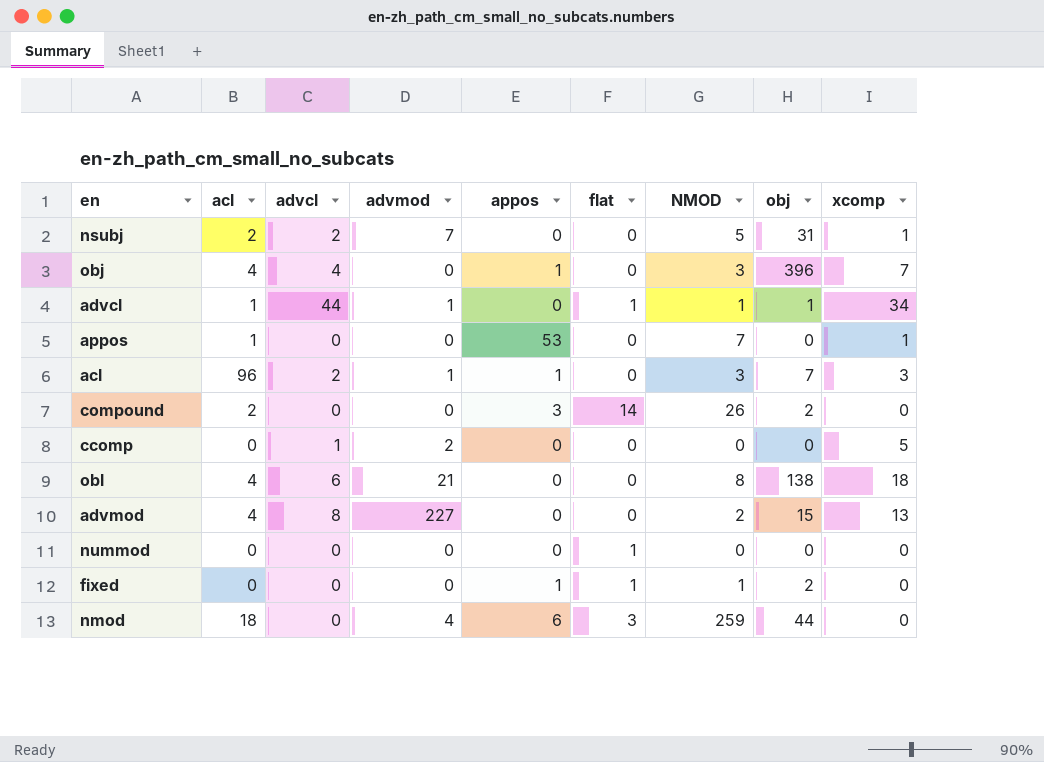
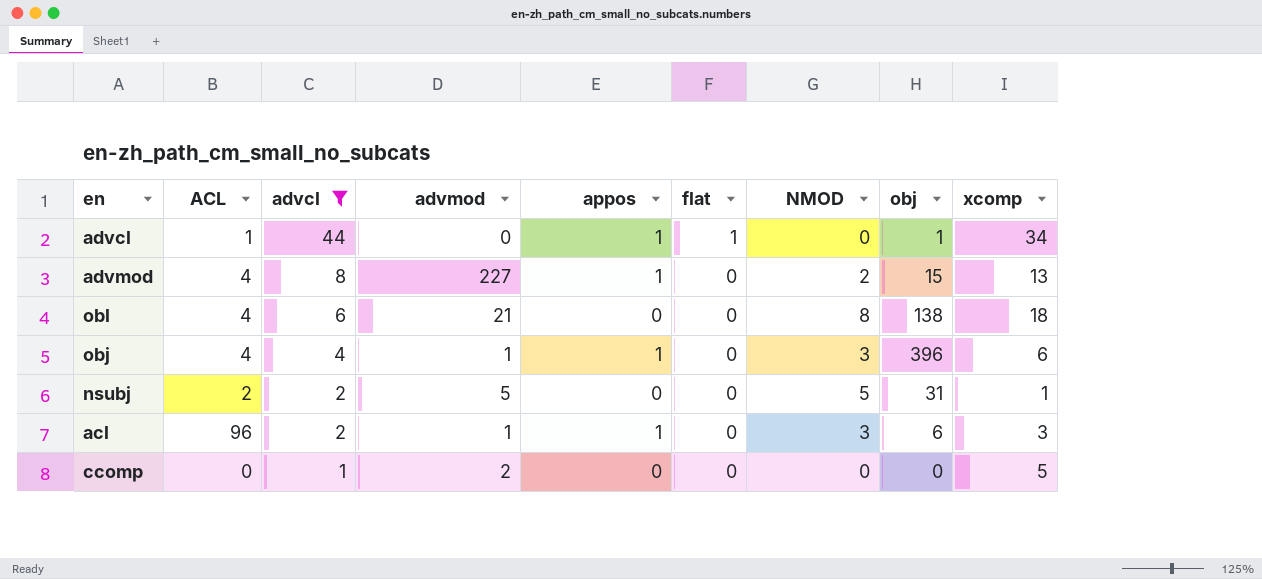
filter: none -> advcl != 0
row order: none -> advcl descending
column name: acl -> ACL
advcl | advmod: 1 -> 0
advcl | appos: 0 -> 1
advcl | NMOD: 1 -> 0
advmod | appos: 0 -> 1
obj | advmod: 0 -> 1
obj | xcomp: 7 -> 6
nsubj | advmod: 7 -> 5
acl | obj: 7 -> 6

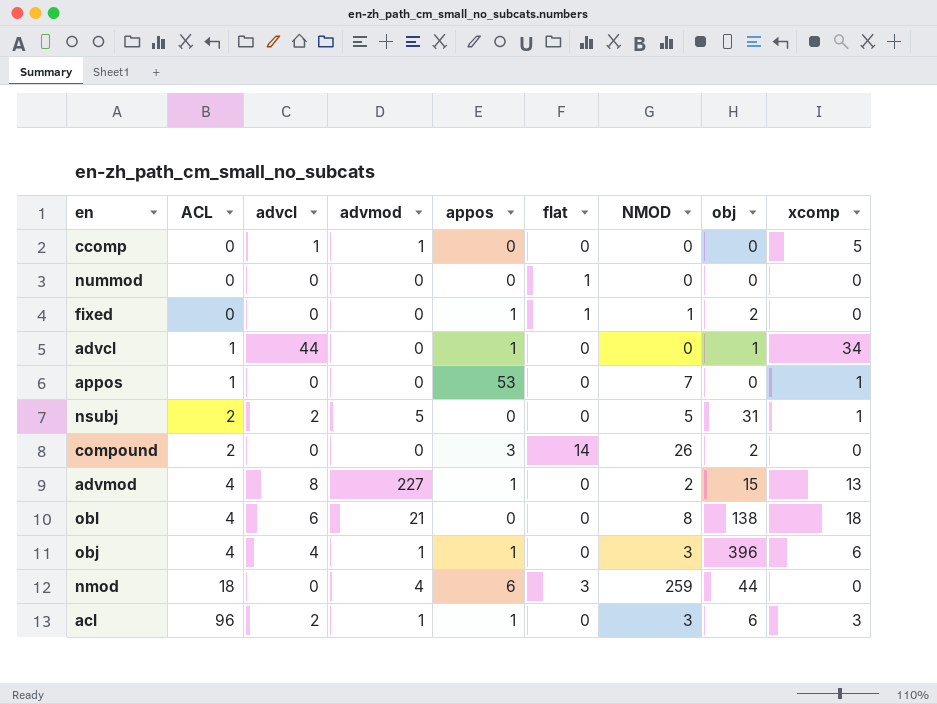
filter: advcl != 0 -> none
row order: advcl descending -> ACL ascending
ccomp | advmod: 2 -> 1
advcl | flat: 1 -> 0

